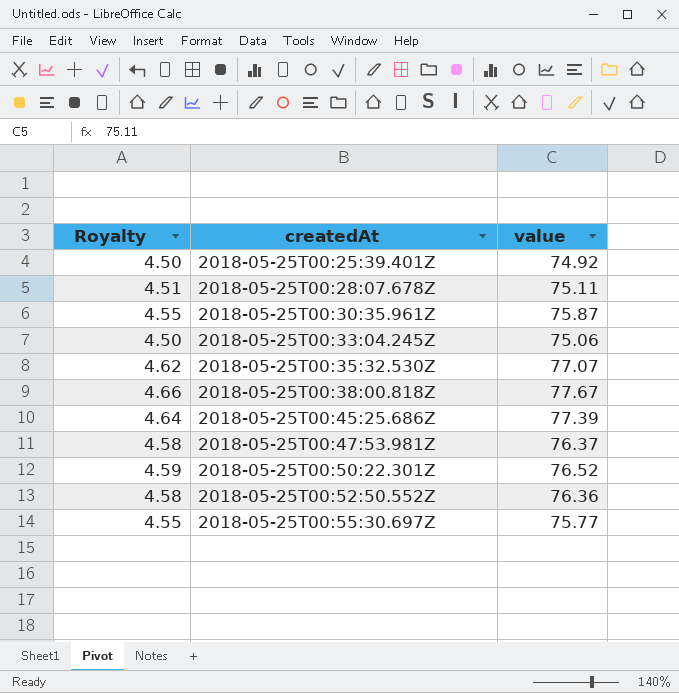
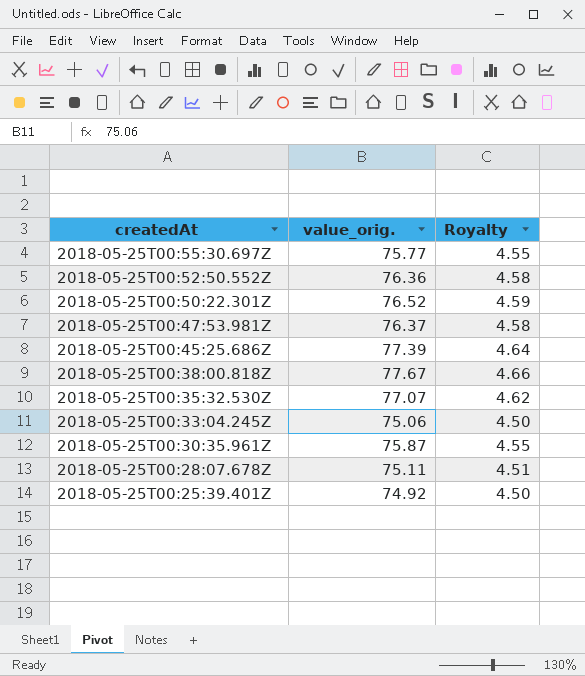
row order: createdAt ascending -> createdAt descending
column name: value -> value_orig.
column Royalty | position: 1 -> 3

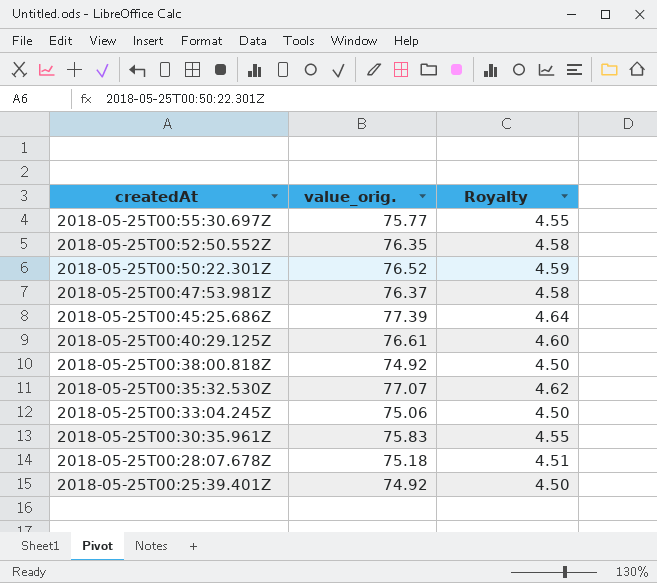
2018-05-25T00:52:50.552Z | value_orig.: 76.36 -> 76.35
row 2018-05-25T00:40:29.125Z: none -> 76.61 | 4.60
2018-05-25T00:38:00.818Z | value_orig.: 77.67 -> 74.92
2018-05-25T00:38:00.818Z | Royalty: 4.66 -> 4.50
2018-05-25T00:30:35.961Z | value_orig.: 75.87 -> 75.83
2018-05-25T00:28:07.678Z | value_orig.: 75.11 -> 75.18

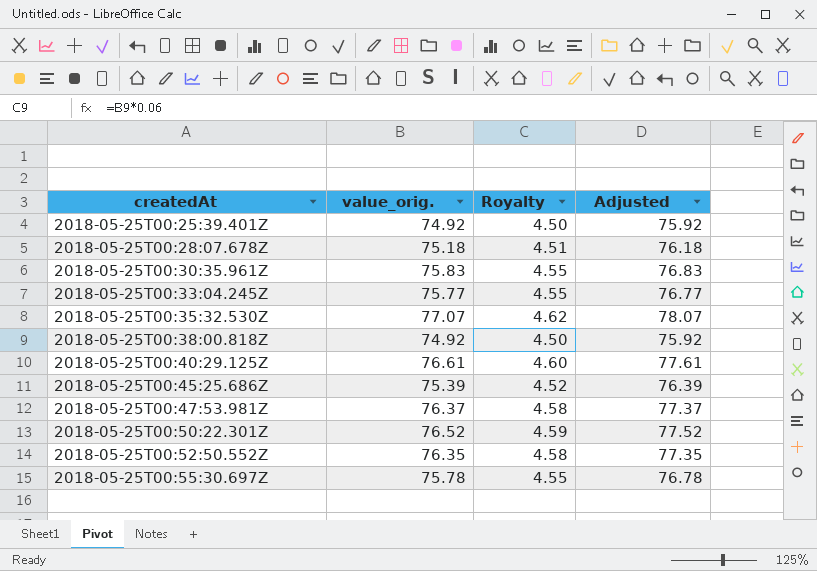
row order: createdAt descending -> createdAt ascending
column Adjusted | formula: none -> [value_orig.] + 1
2018-05-25T00:33:04.245Z | value_orig.: 75.06 -> 75.77
2018-05-25T00:33:04.245Z | Royalty: 4.50 -> 4.55
2018-05-25T00:45:25.686Z | value_orig.: 77.39 -> 75.39
2018-05-25T00:45:25.686Z | Royalty: 4.64 -> 4.52
2018-05-25T00:55:30.697Z | value_orig.: 75.77 -> 75.78

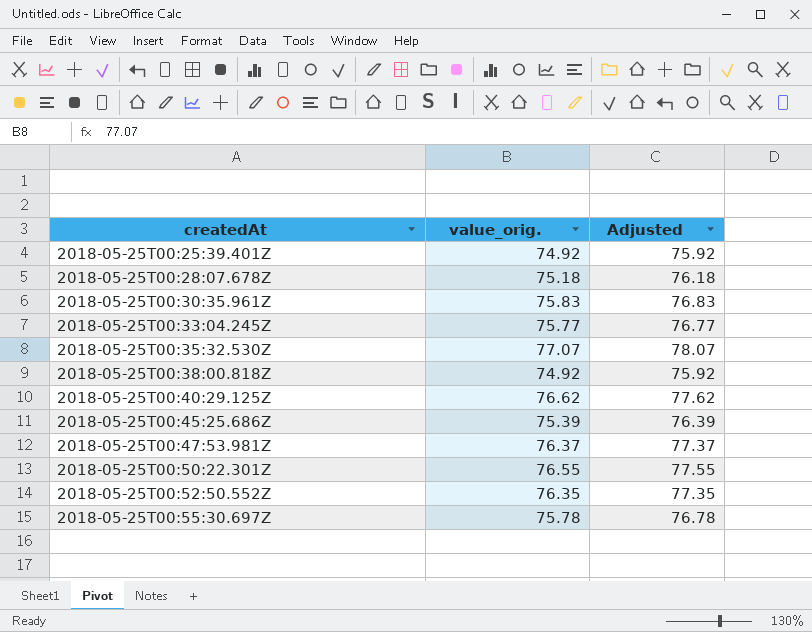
column Royalty | formula: [value_orig.] * 0.06 -> none
2018-05-25T00:40:29.125Z | value_orig.: 76.61 -> 76.62
2018-05-25T00:40:29.125Z | Adjusted: 77.61 -> 77.62
2018-05-25T00:50:22.301Z | value_orig.: 76.52 -> 76.55
2018-05-25T00:50:22.301Z | Adjusted: 77.52 -> 77.55

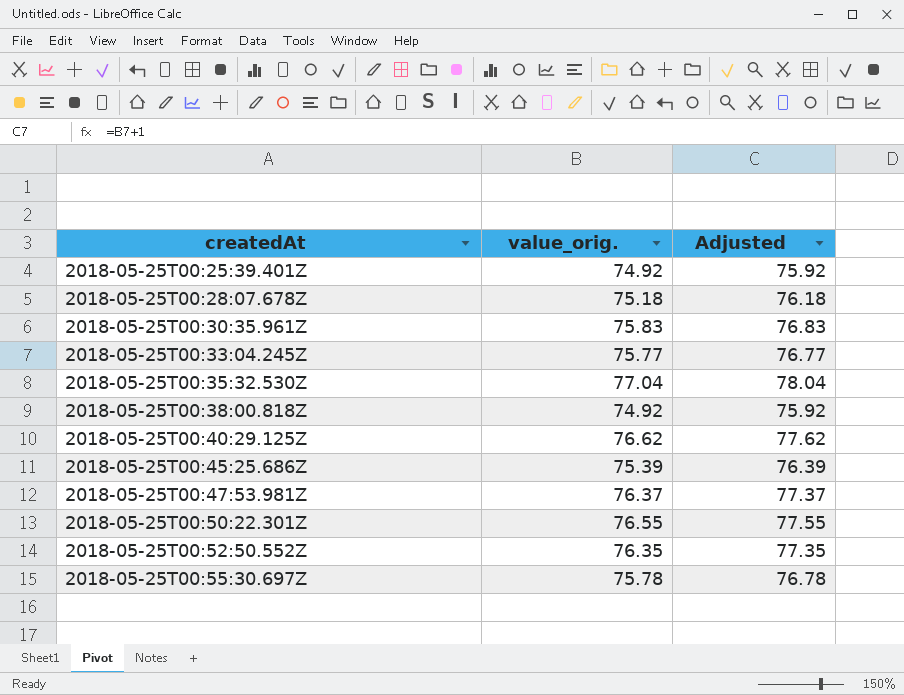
2018-05-25T00:35:32.530Z | value_orig.: 77.07 -> 77.04
2018-05-25T00:35:32.530Z | Adjusted: 78.07 -> 78.04

